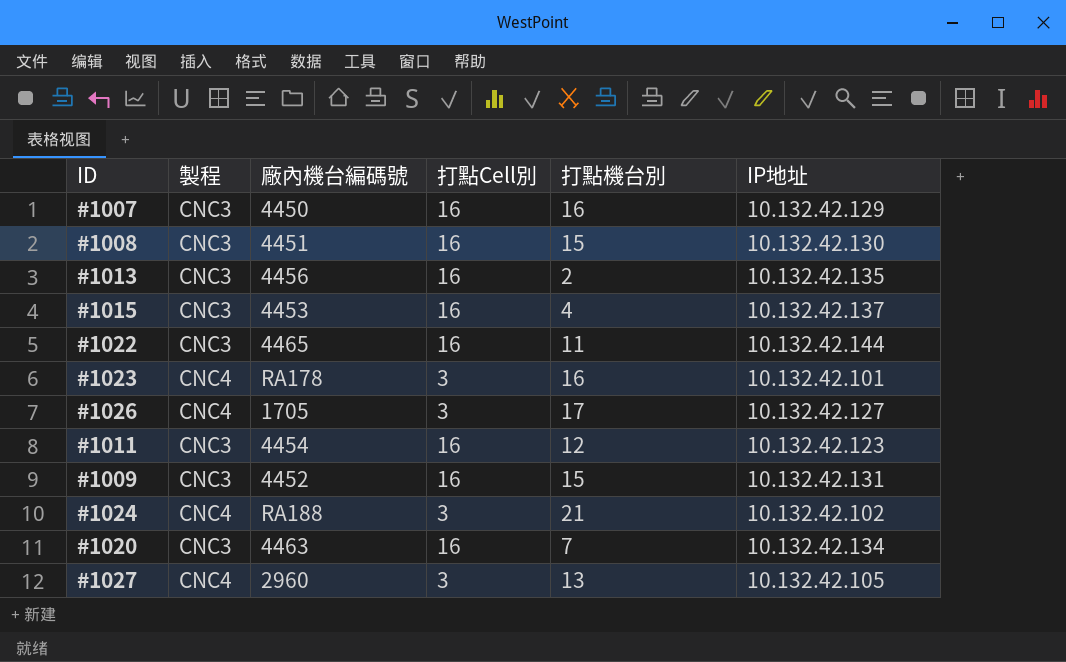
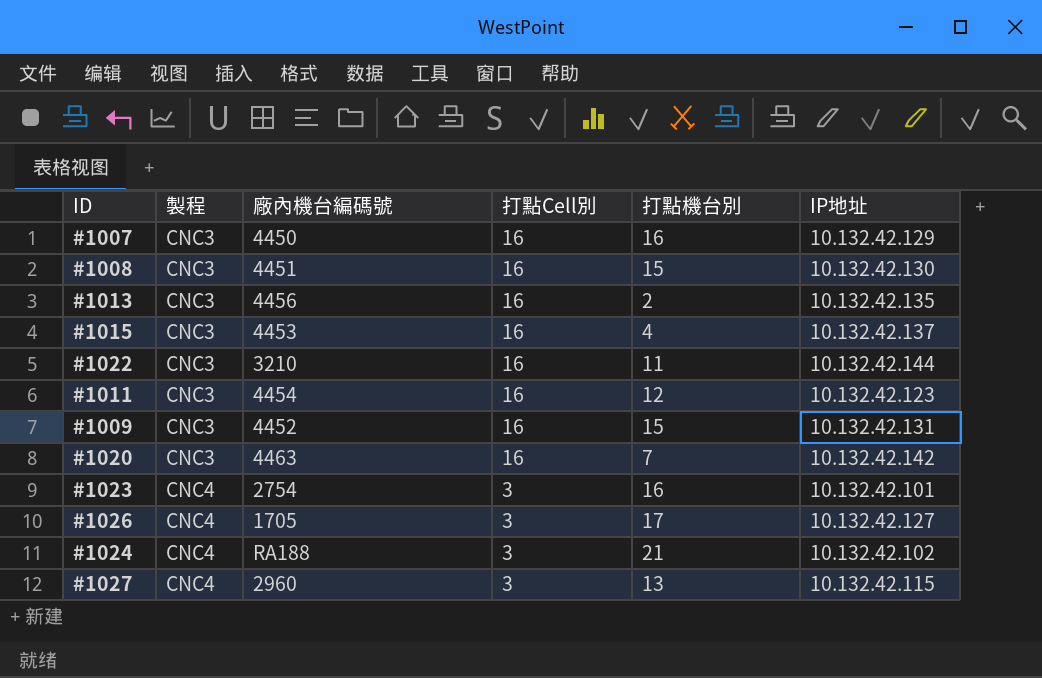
row order: none -> 製程 ascending
#1022 | 廠內機台編碼號: 4465 -> 3210
#1020 | IP地址: 10.132.42.134 -> 10.132.42.142
#1023 | 廠內機台編碼號: RA178 -> 2754
#1027 | IP地址: 10.132.42.105 -> 10.132.42.115

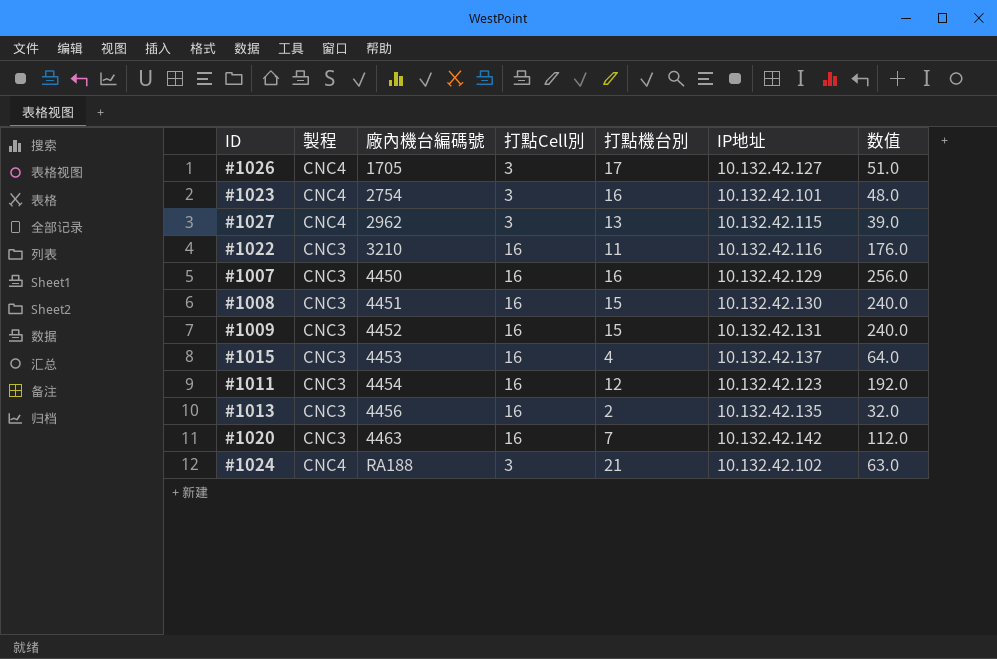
row order: 製程 ascending -> 廠內機台編碼號 ascending
column 数值 | formula: none -> [打點Cell別] * [打點機台別]
#1027 | 廠內機台編碼號: 2960 -> 2962
#1022 | IP地址: 10.132.42.144 -> 10.132.42.116

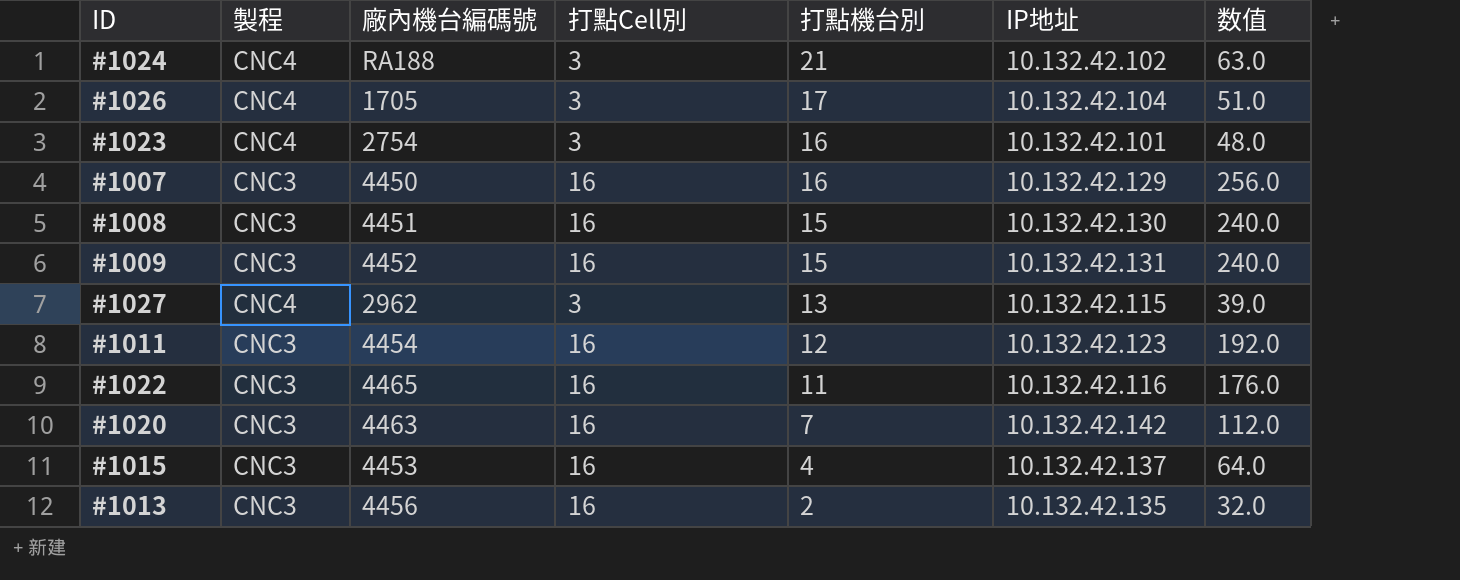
row order: 廠內機台編碼號 ascending -> 打點機台別 descending
#1026 | IP地址: 10.132.42.127 -> 10.132.42.104
#1022 | 廠內機台編碼號: 3210 -> 4465

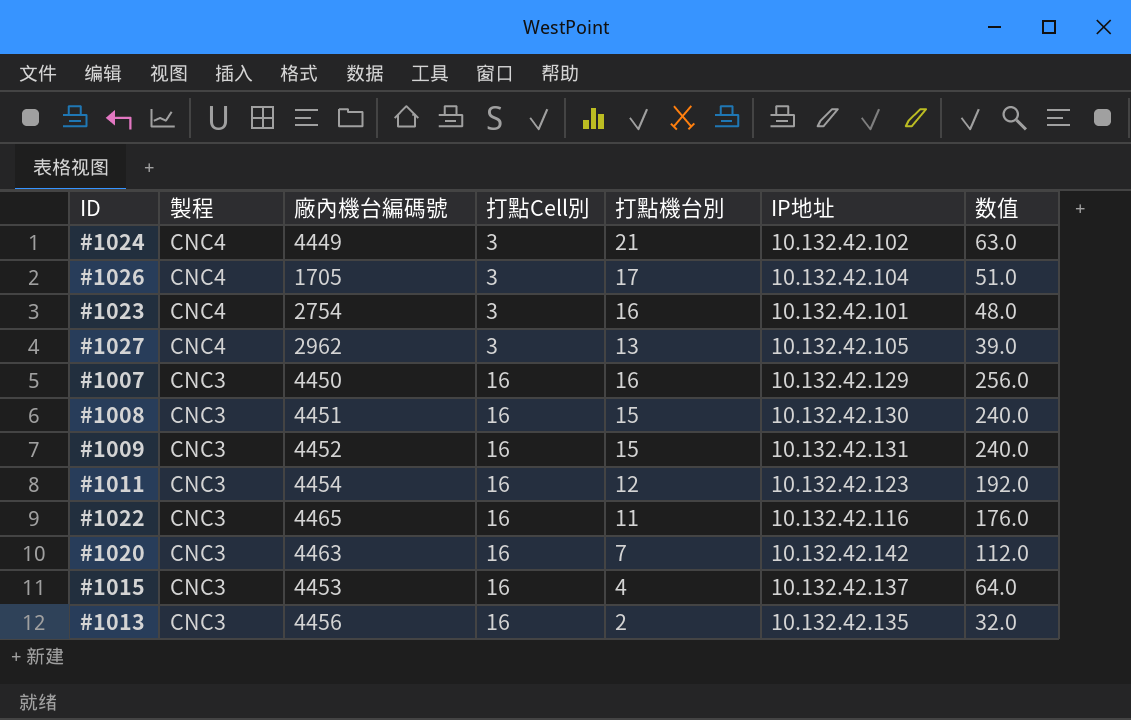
row order: 打點機台別 descending -> 製程 descending
#1024 | 廠內機台編碼號: RA188 -> 4449
#1027 | IP地址: 10.132.42.115 -> 10.132.42.105

